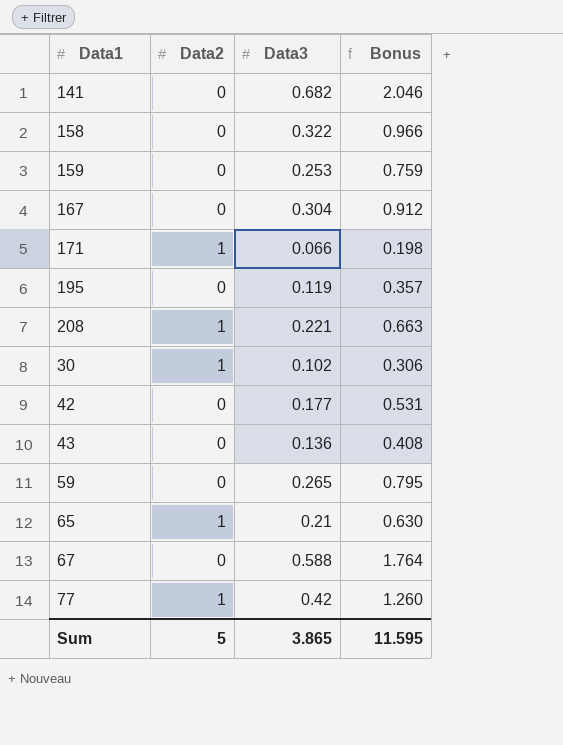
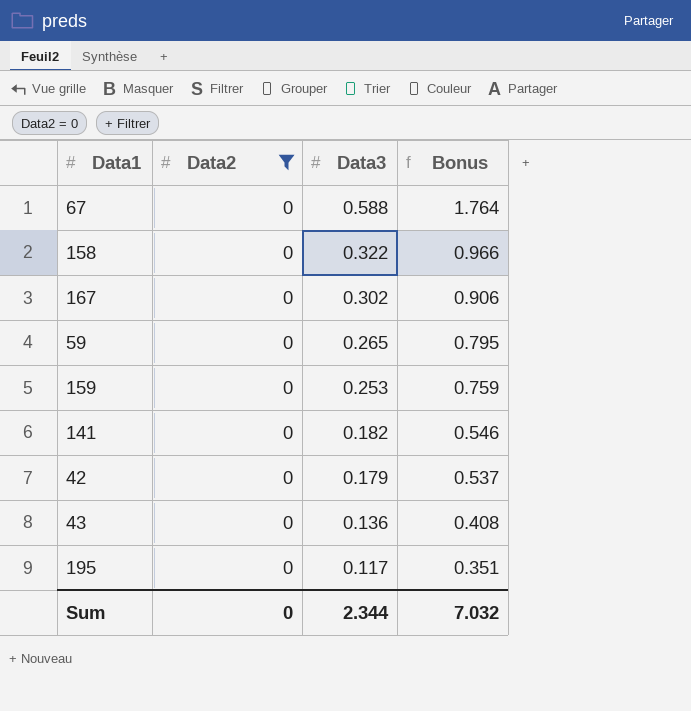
filter: none -> Data2 = 0
row order: none -> Data3 descending
167 | Data3: 0.304 -> 0.302
167 | Bonus: 0.912 -> 0.906
141 | Data3: 0.682 -> 0.182
141 | Bonus: 2.046 -> 0.546
42 | Data3: 0.177 -> 0.179
42 | Bonus: 0.531 -> 0.537
195 | Data3: 0.119 -> 0.117
195 | Bonus: 0.357 -> 0.351
Sum | Data2: 5 -> 0
Sum | Data3: 3.865 -> 2.344
Sum | Bonus: 11.595 -> 7.032

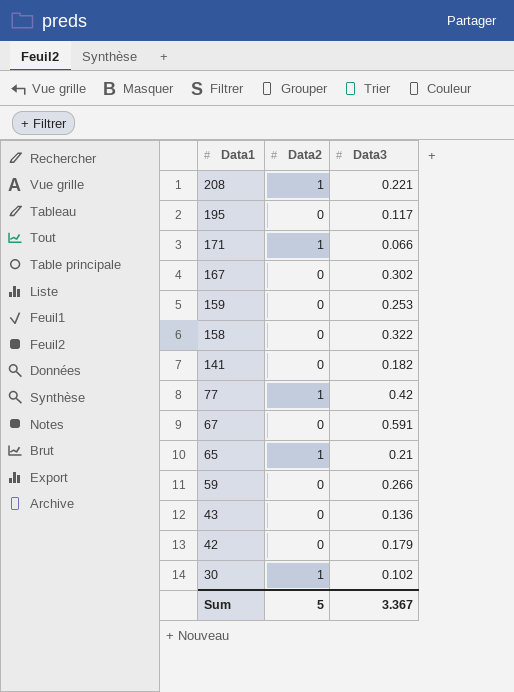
filter: Data2 = 0 -> none
row order: Data3 descending -> Data1 descending
column Bonus | formula: [Data3] * 3 -> none
67 | Data3: 0.588 -> 0.591
59 | Data3: 0.265 -> 0.266
Sum | Data2: 0 -> 5
Sum | Data3: 2.344 -> 3.367

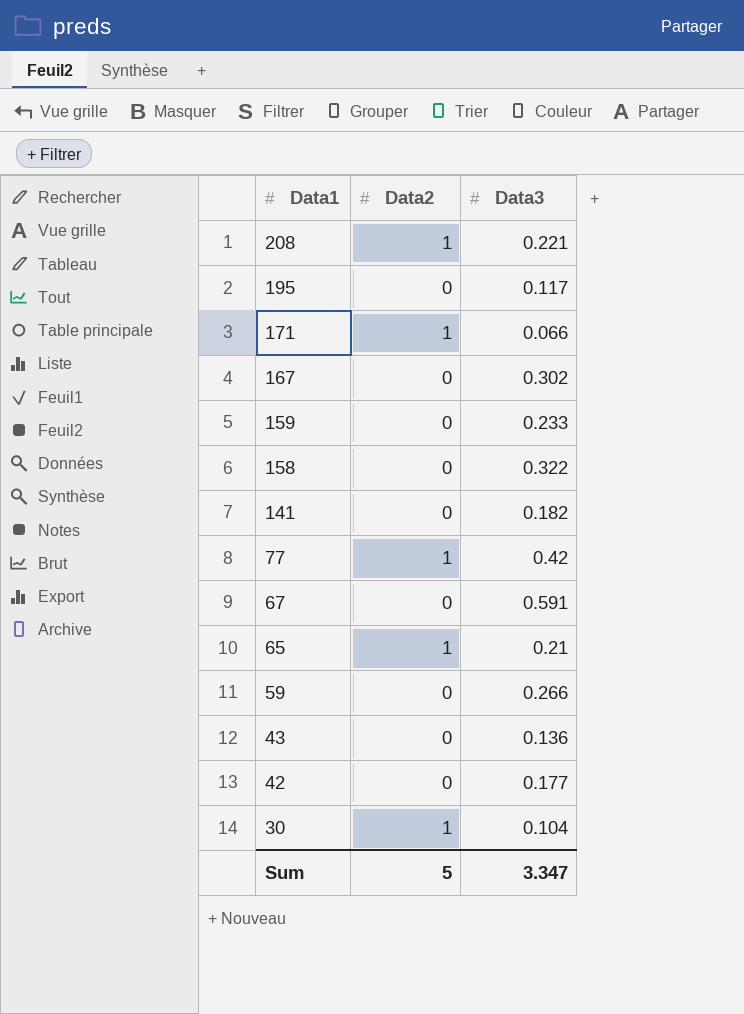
159 | Data3: 0.253 -> 0.233
42 | Data3: 0.179 -> 0.177
30 | Data3: 0.102 -> 0.104
Sum | Data3: 3.367 -> 3.347

